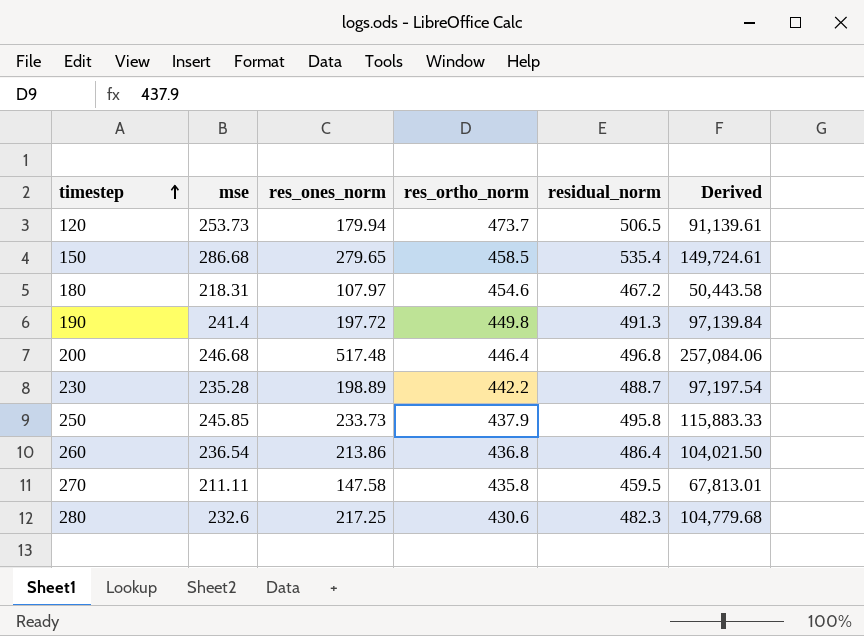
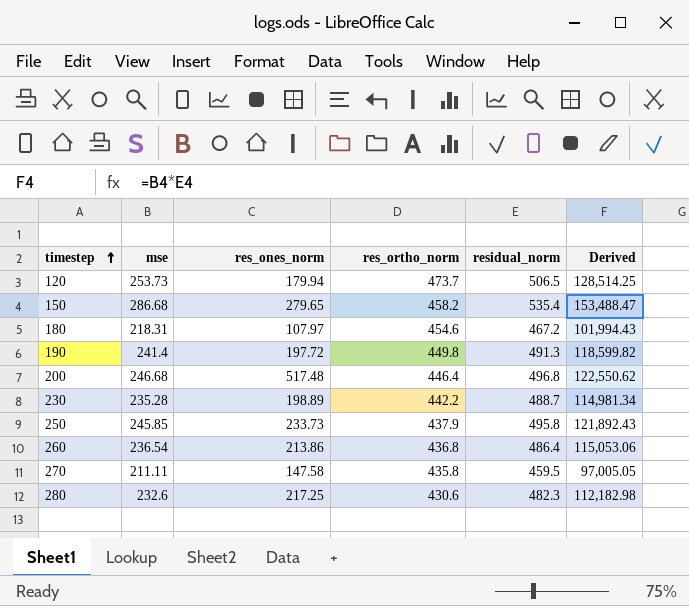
column Derived | formula: [res_ones_norm] * [residual_norm] -> [mse] * [residual_norm]
150 | res_ortho_norm: 458.5 -> 458.2

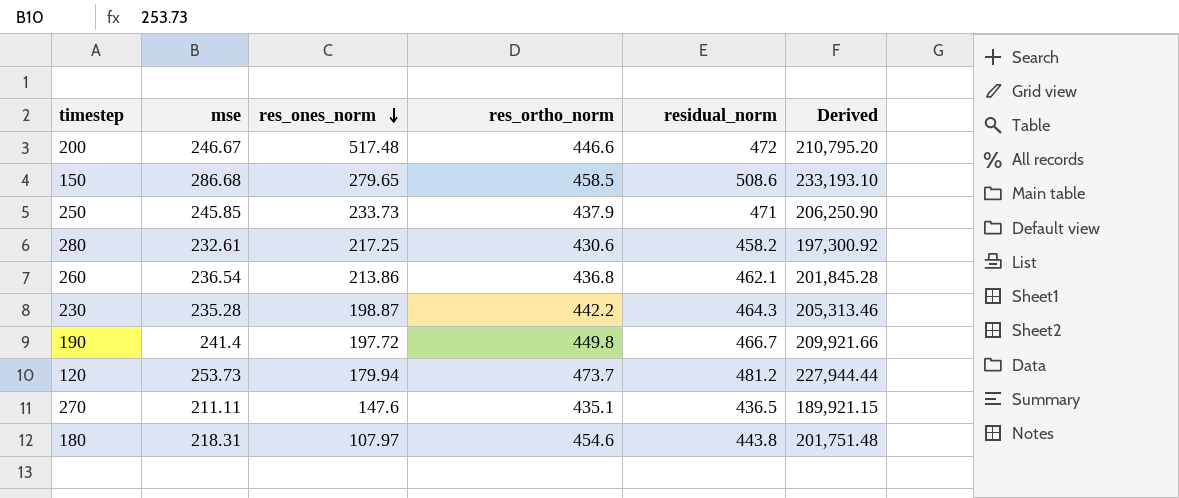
row order: timestep ascending -> res_ones_norm descending
column Derived | formula: [mse] * [residual_norm] -> [res_ortho_norm] * [residual_norm]
200 | mse: 246.68 -> 246.67
200 | res_ortho_norm: 446.4 -> 446.6
200 | residual_norm: 496.8 -> 472
150 | res_ortho_norm: 458.2 -> 458.5
150 | residual_norm: 535.4 -> 508.6
250 | residual_norm: 495.8 -> 471
280 | mse: 232.6 -> 232.61
280 | residual_norm: 482.3 -> 458.2
260 | residual_norm: 486.4 -> 462.1
230 | res_ones_norm: 198.89 -> 198.87
230 | residual_norm: 488.7 -> 464.3
190 | residual_norm: 491.3 -> 466.7
120 | residual_norm: 506.5 -> 481.2
270 | res_ones_norm: 147.58 -> 147.6
270 | res_ortho_norm: 435.8 -> 435.1
270 | residual_norm: 459.5 -> 436.5
180 | residual_norm: 467.2 -> 443.8

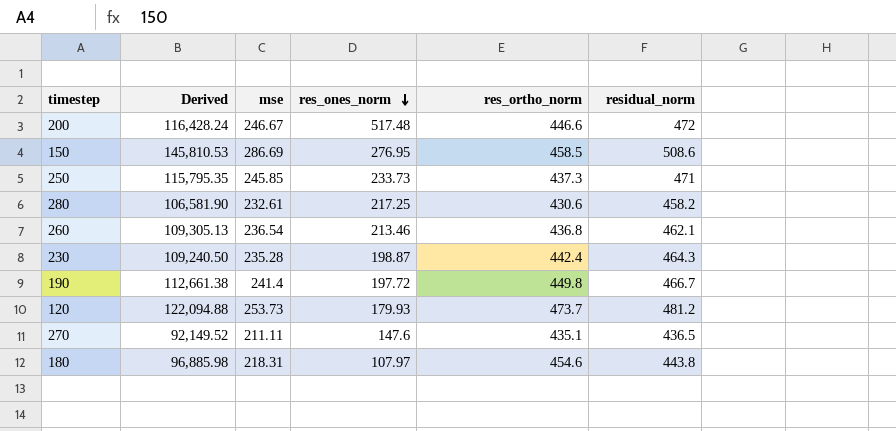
column Derived | formula: [res_ortho_norm] * [residual_norm] -> [mse] * [residual_norm]
column Derived | position: 6 -> 2
150 | mse: 286.68 -> 286.69
150 | res_ones_norm: 279.65 -> 276.95
250 | res_ortho_norm: 437.9 -> 437.3
260 | res_ones_norm: 213.86 -> 213.46
230 | res_ortho_norm: 442.2 -> 442.4
120 | res_ones_norm: 179.94 -> 179.93

